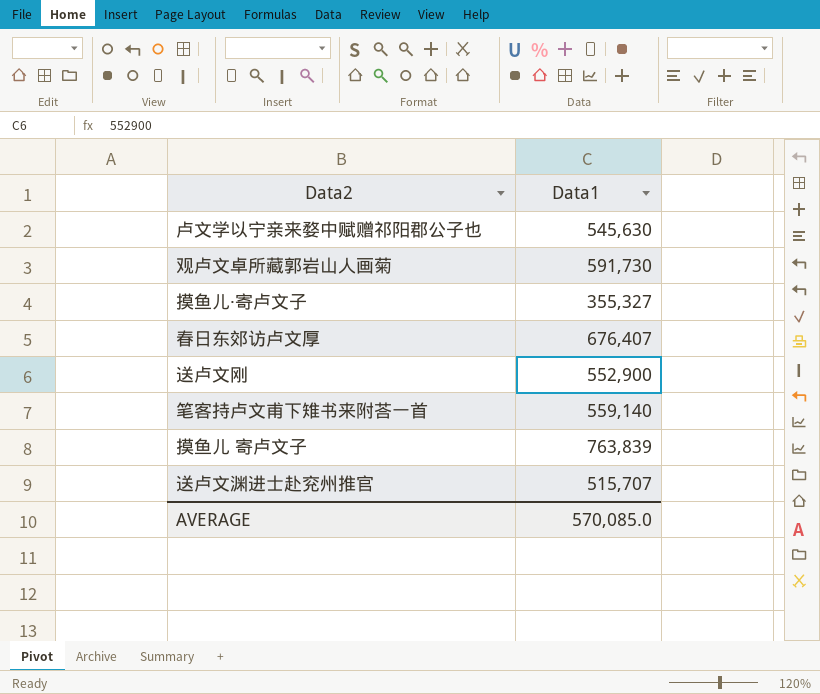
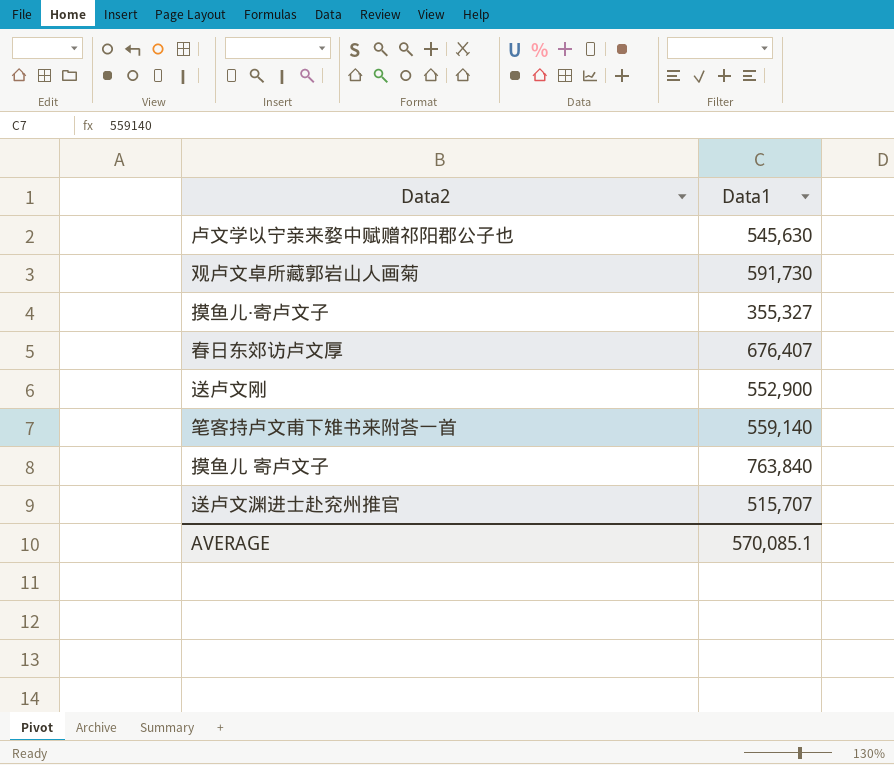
摸鱼儿 寄卢文子 | Data1: 763,839 -> 763,840
AVERAGE | Data1: 570,085.0 -> 570,085.1

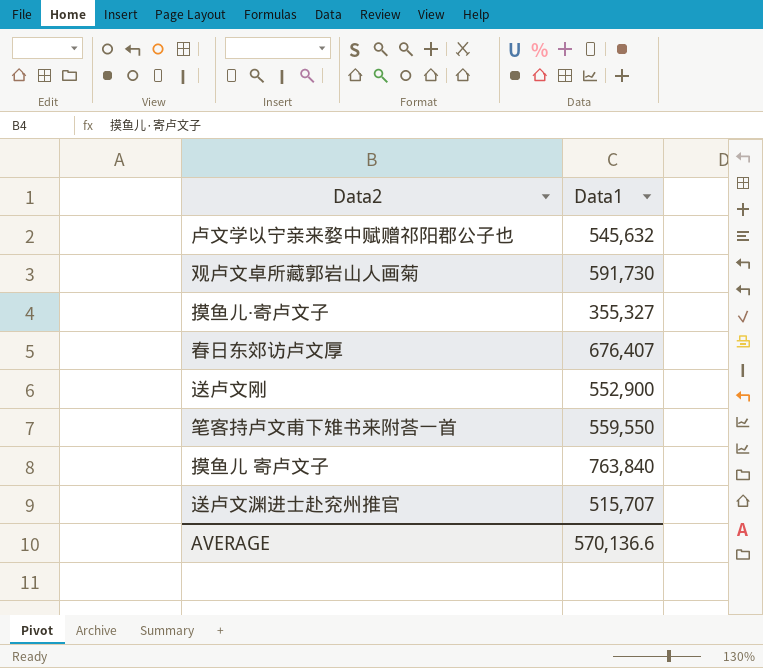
卢文学以宁亲来婺中赋赠祁阳郡公子也 | Data1: 545,630 -> 545,632
笔客持卢文甫下雉书来附荅一首 | Data1: 559,140 -> 559,550
AVERAGE | Data1: 570,085.1 -> 570,136.6

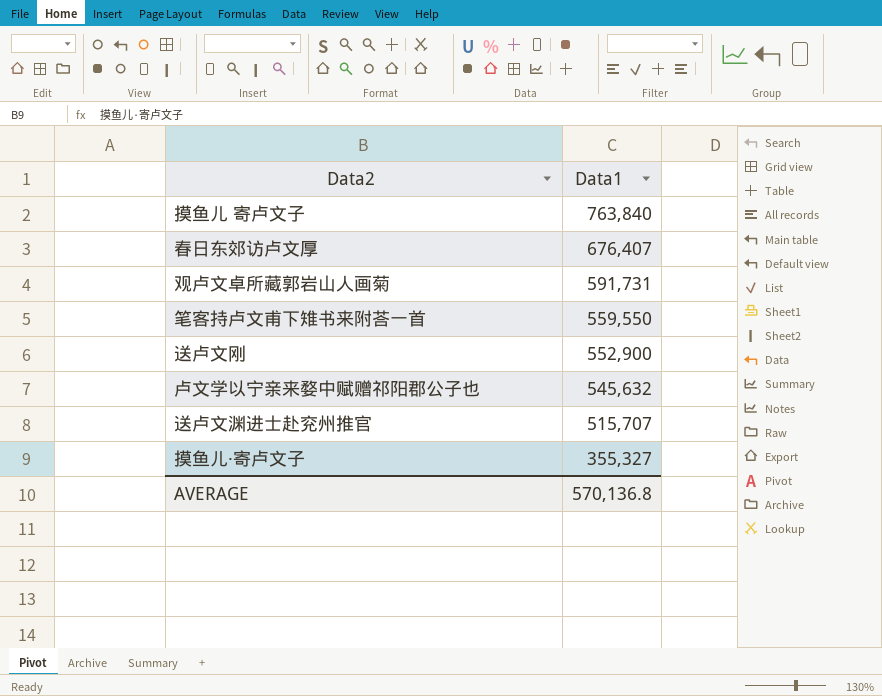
row order: none -> Data1 descending
观卢文卓所藏郭岩山人画菊 | Data1: 591,730 -> 591,731
AVERAGE | Data1: 570,136.6 -> 570,136.8

